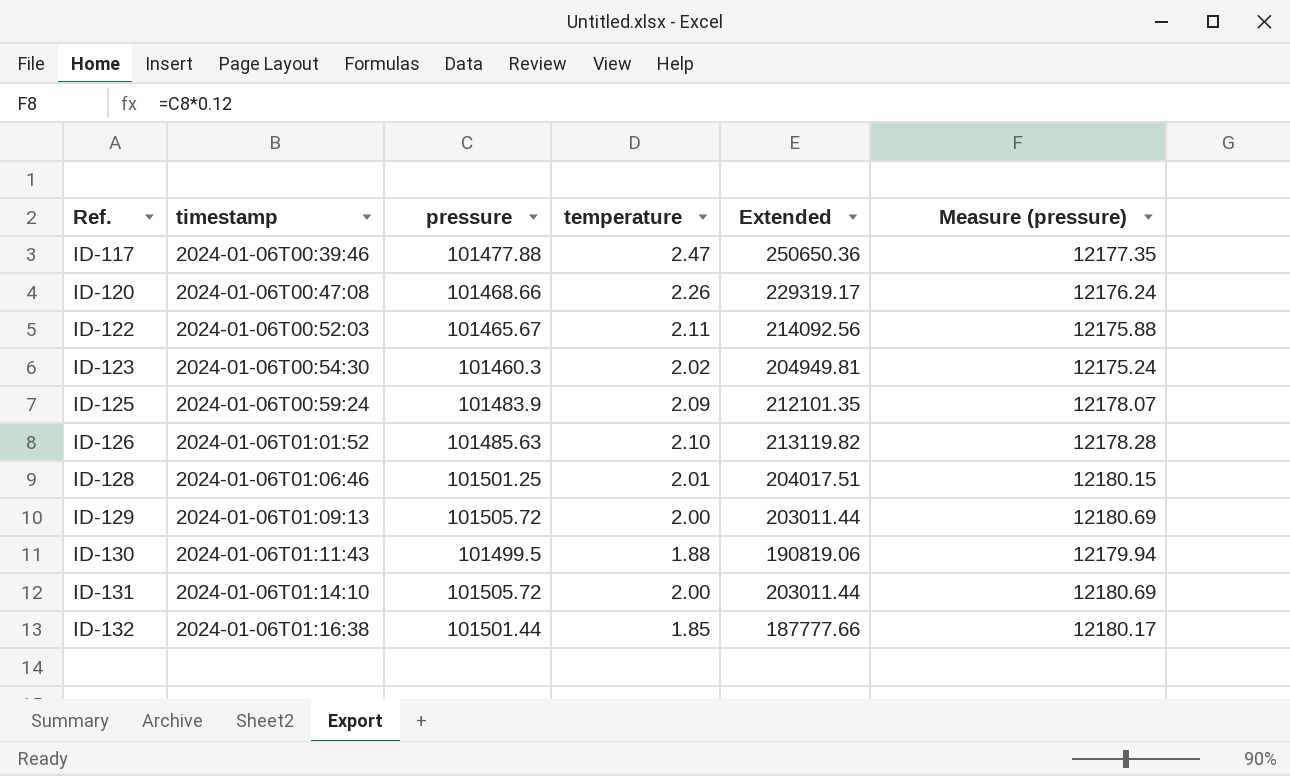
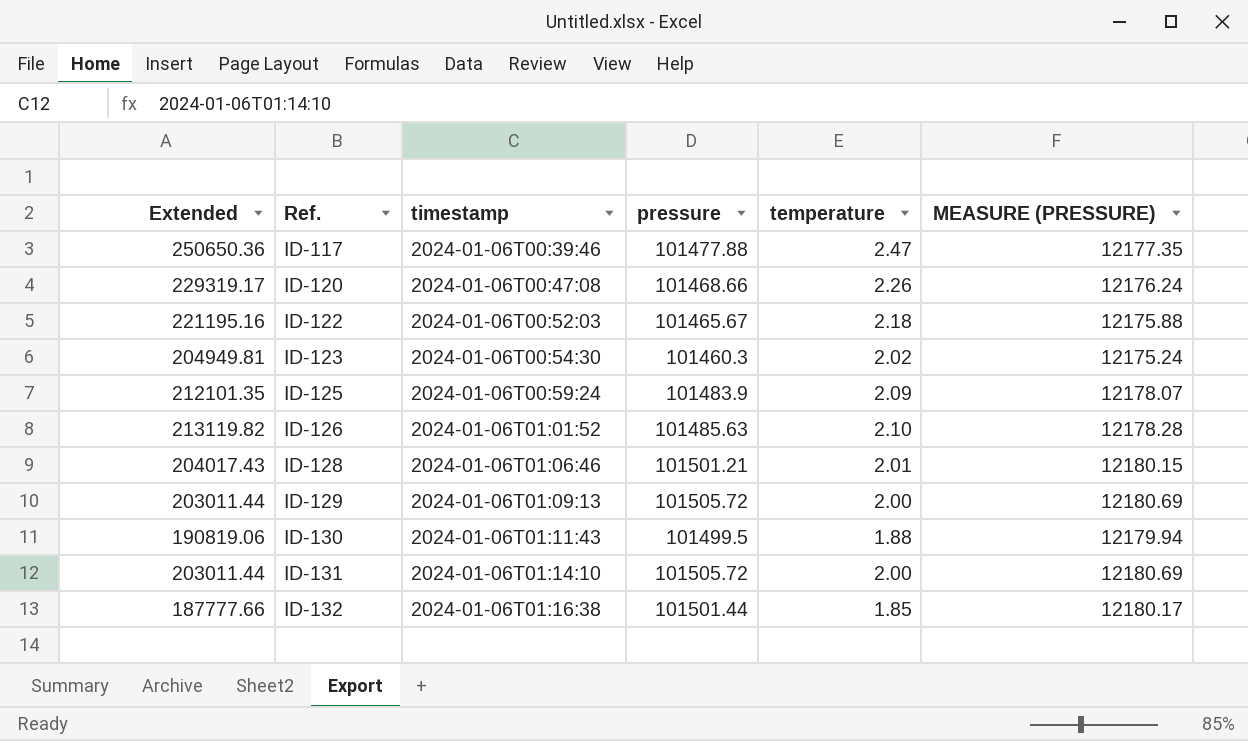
column Extended | position: 5 -> 1
column name: Measure (pressure) -> MEASURE (PRESSURE)
ID-122 | Extended: 214092.56 -> 221195.16
ID-122 | temperature: 2.11 -> 2.18
ID-128 | Extended: 204017.51 -> 204017.43
ID-128 | pressure: 101501.25 -> 101501.21

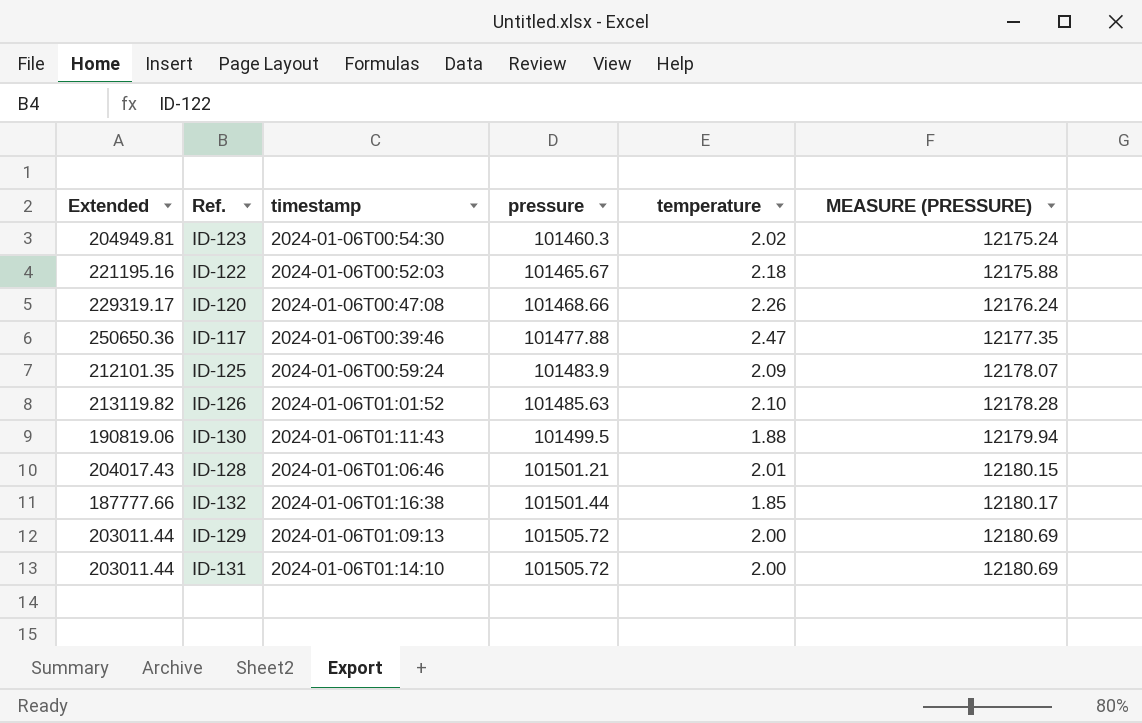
row order: Ref. ascending -> pressure ascending

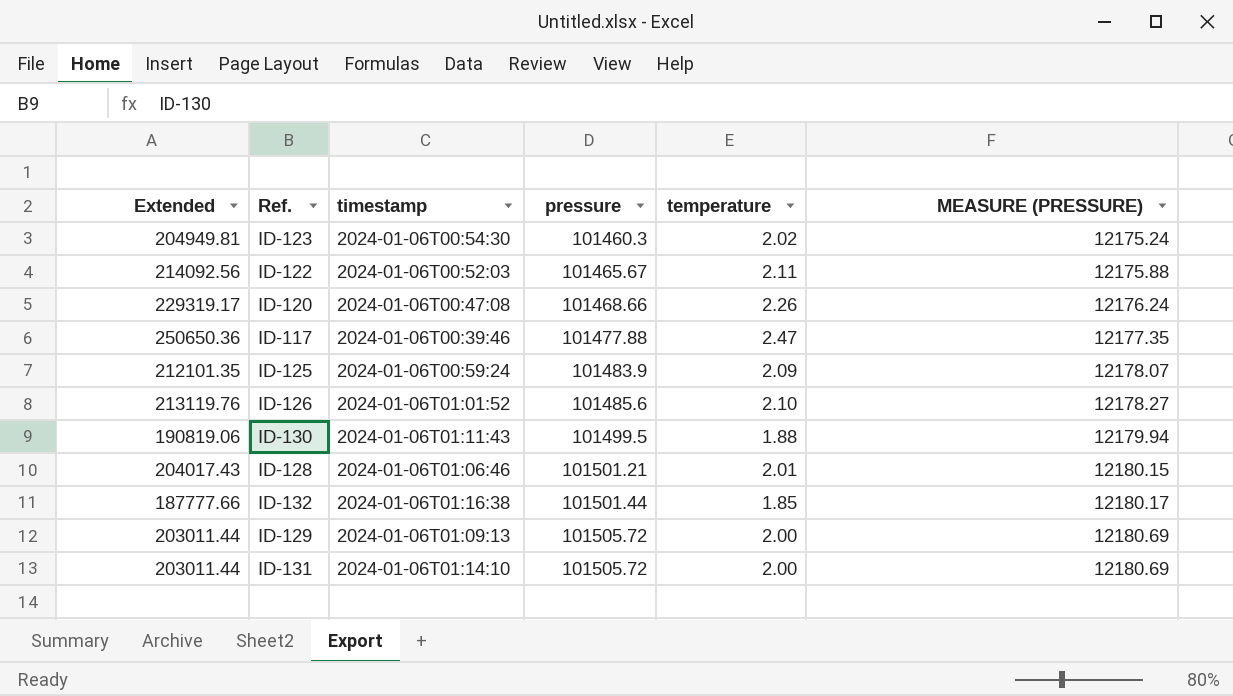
ID-122 | Extended: 221195.16 -> 214092.56
ID-122 | temperature: 2.18 -> 2.11
ID-126 | Extended: 213119.82 -> 213119.76
ID-126 | pressure: 101485.63 -> 101485.6
ID-126 | MEASURE (PRESSURE): 12178.28 -> 12178.27

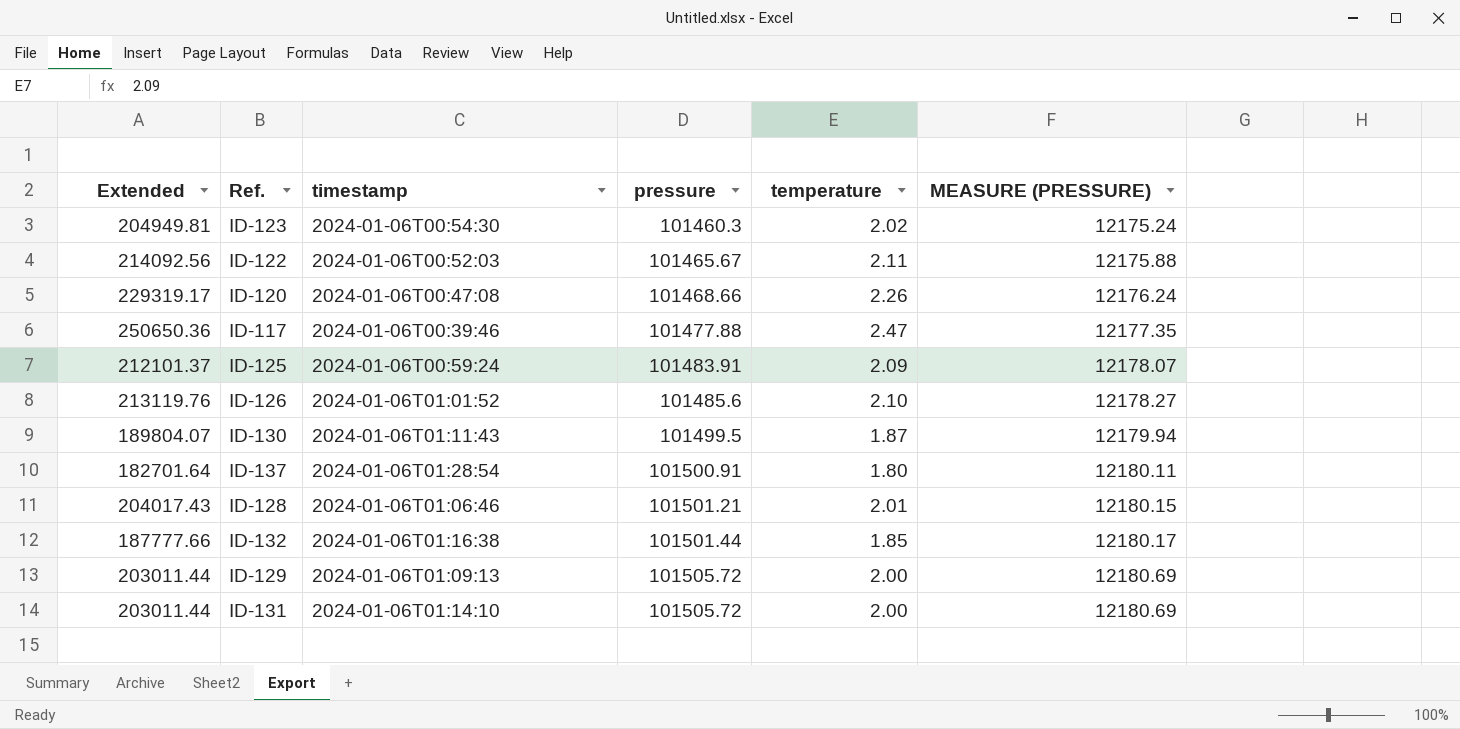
ID-125 | Extended: 212101.35 -> 212101.37
ID-125 | pressure: 101483.9 -> 101483.91
ID-130 | Extended: 190819.06 -> 189804.07
ID-130 | temperature: 1.88 -> 1.87
row ID-137: none -> 182701.64 | 2024-01-06T01:28:54 | 101500.91 | 1.80 | 12180.11

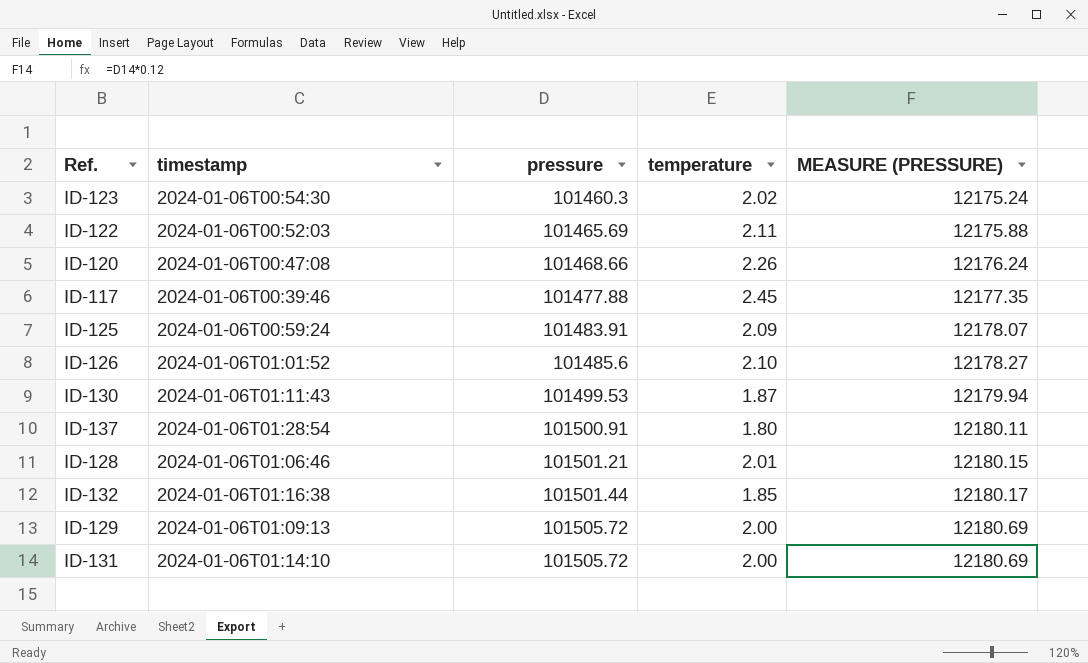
column Extended | formula: [pressure] * [temperature] -> none
ID-122 | pressure: 101465.67 -> 101465.69
ID-117 | temperature: 2.47 -> 2.45
ID-130 | pressure: 101499.5 -> 101499.53

